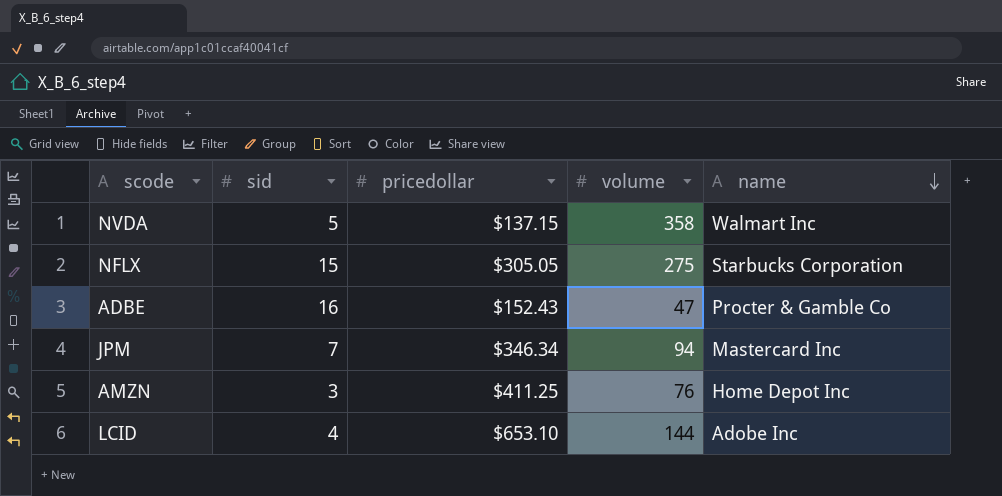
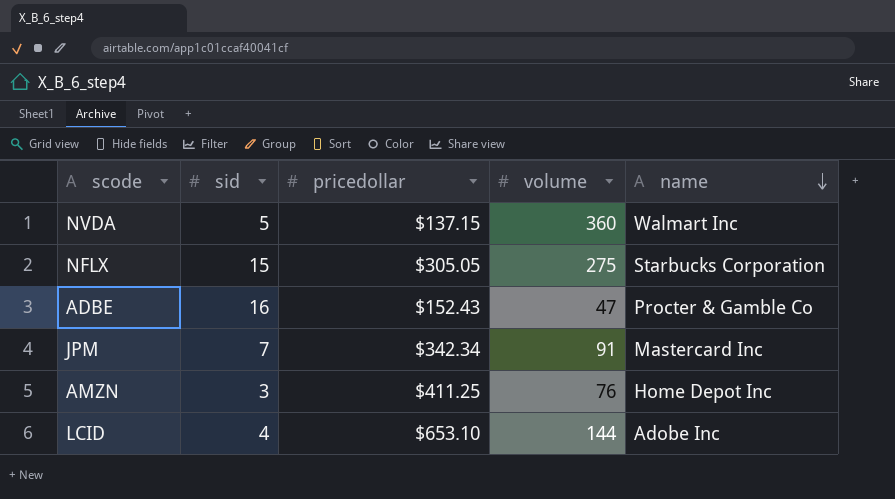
NVDA | volume: 358 -> 360
JPM | pricedollar: $346.34 -> $342.34
JPM | volume: 94 -> 91

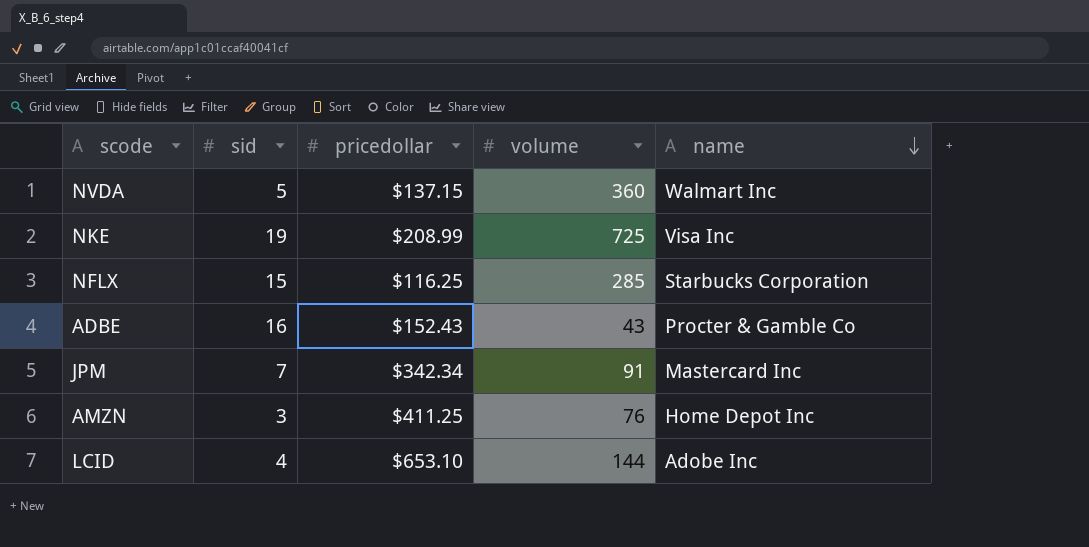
row NKE: none -> 19 | $208.99 | 725 | Visa Inc
NFLX | pricedollar: $305.05 -> $116.25
NFLX | volume: 275 -> 285
ADBE | volume: 47 -> 43

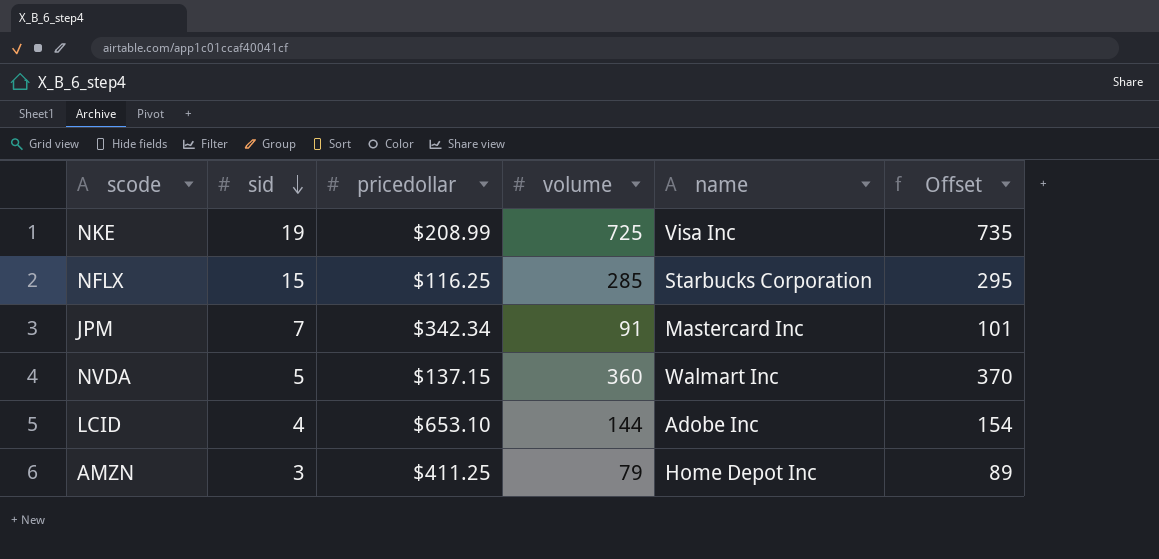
row order: name descending -> sid descending
column Offset | formula: none -> [volume] + 10
row ADBE: 16 | $152.43 | 43 | Procter & Gamble Co -> none
AMZN | volume: 76 -> 79

